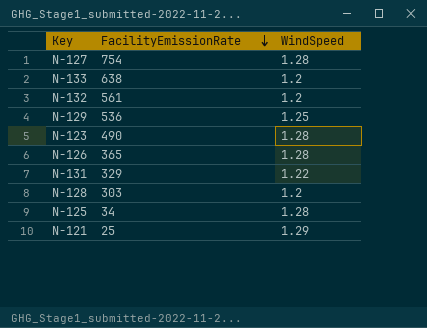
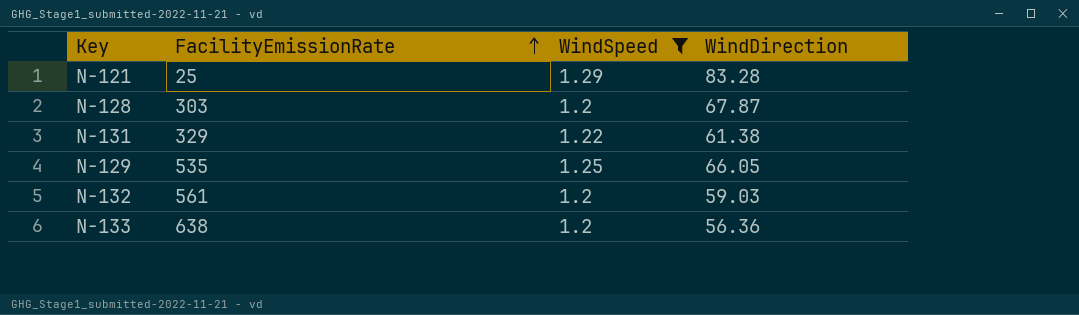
filter: none -> WindSpeed != 1.28
row order: FacilityEmissionRate descending -> FacilityEmissionRate ascending
column WindDirection | position: none -> 4
N-129 | FacilityEmissionRate: 536 -> 535

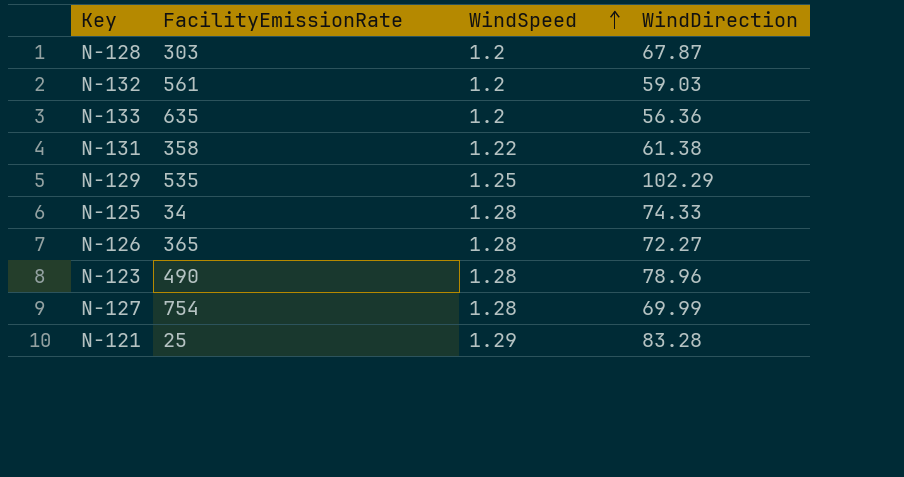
filter: WindSpeed != 1.28 -> none
row order: FacilityEmissionRate ascending -> WindSpeed ascending
N-133 | FacilityEmissionRate: 638 -> 635
N-131 | FacilityEmissionRate: 329 -> 358
N-129 | WindDirection: 66.05 -> 102.29

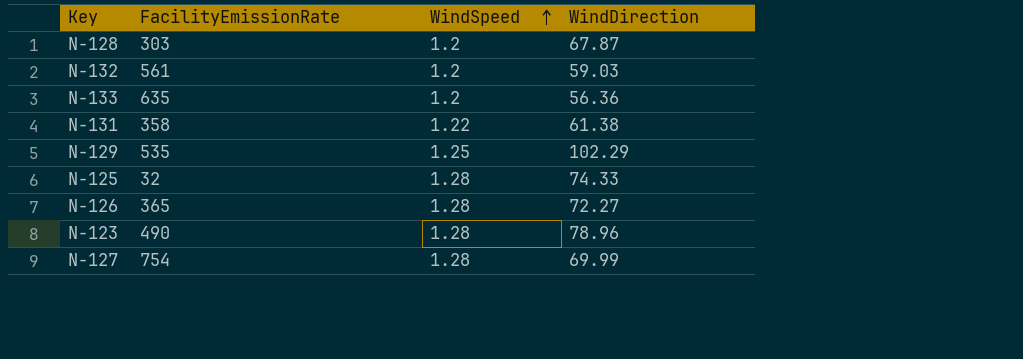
row N-121: 25 | 1.29 | 83.28 -> none
N-125 | FacilityEmissionRate: 34 -> 32

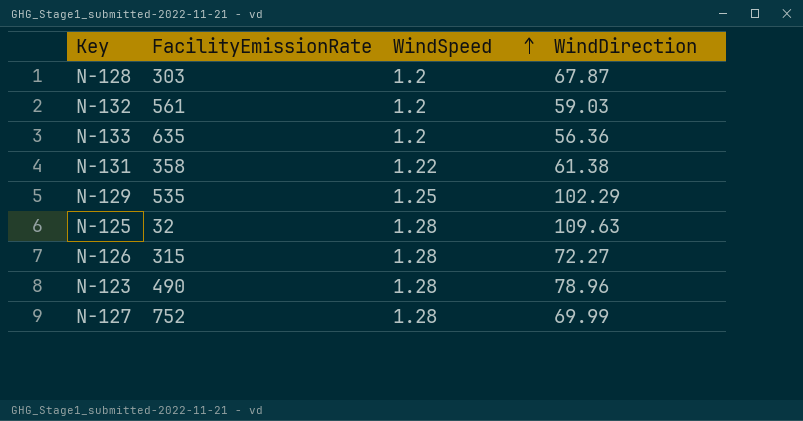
N-125 | WindDirection: 74.33 -> 109.63
N-126 | FacilityEmissionRate: 365 -> 315
N-127 | FacilityEmissionRate: 754 -> 752

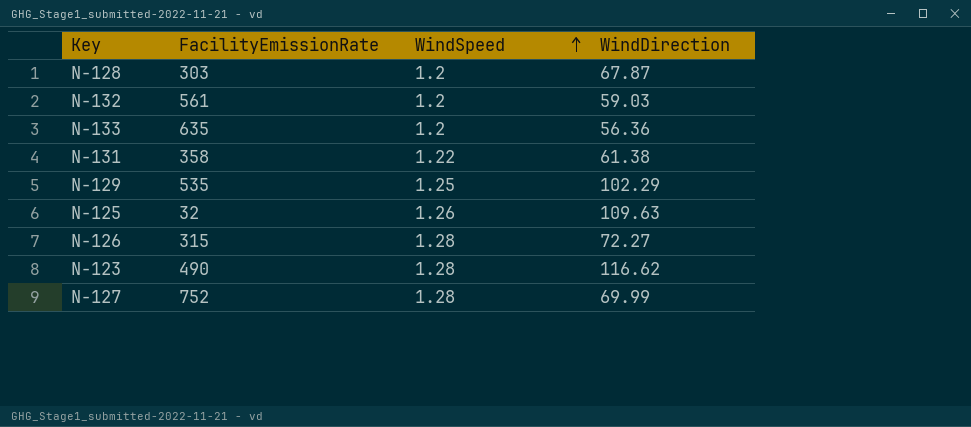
N-125 | WindSpeed: 1.28 -> 1.26
N-123 | WindDirection: 78.96 -> 116.62

